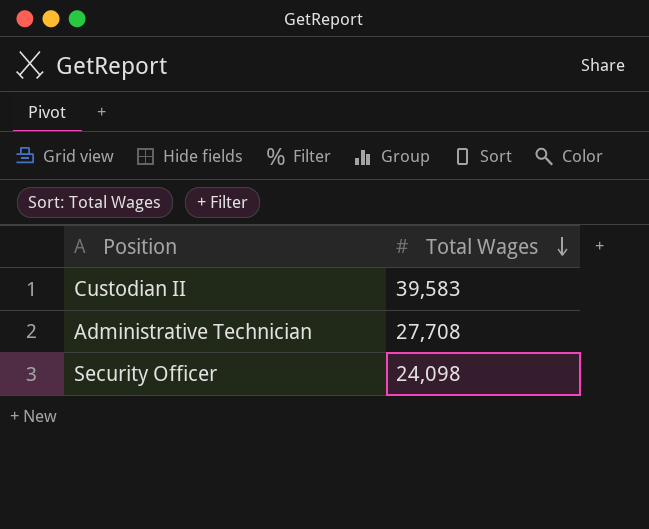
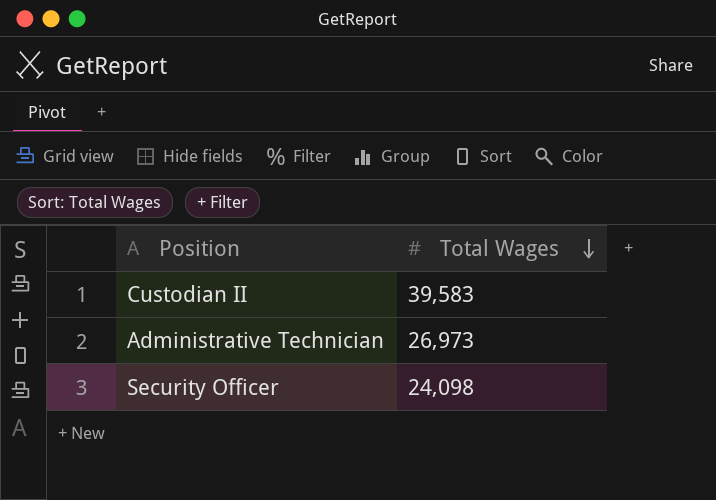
Administrative Technician | Total Wages: 27,708 -> 26,973

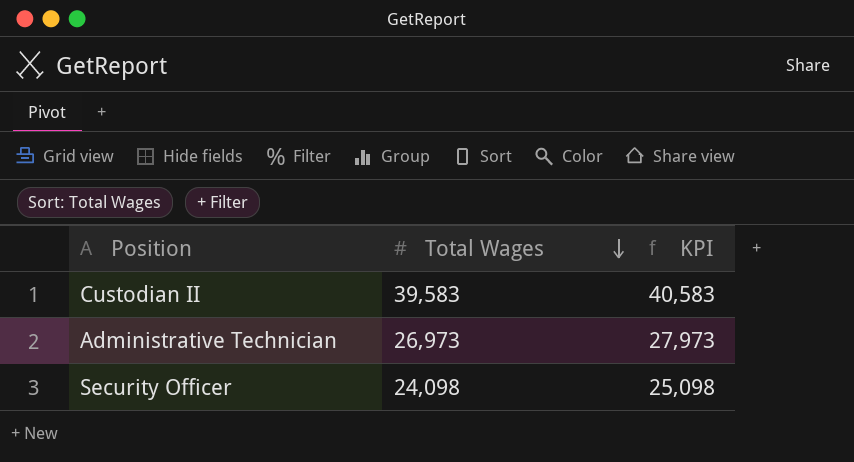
column KPI | formula: none -> [Total Wages] + 1000

